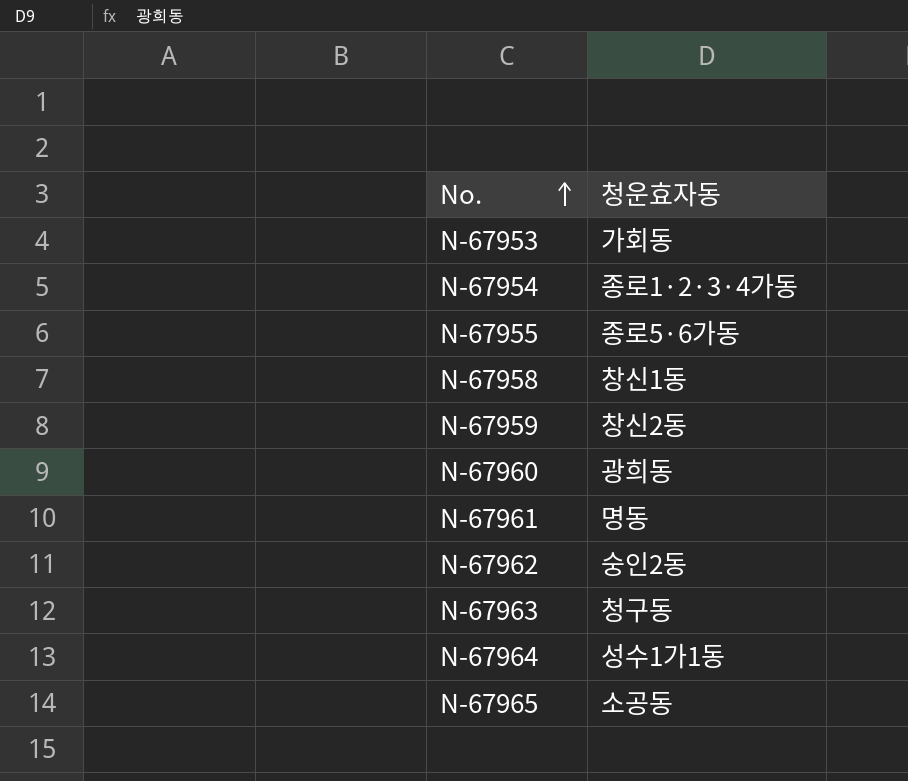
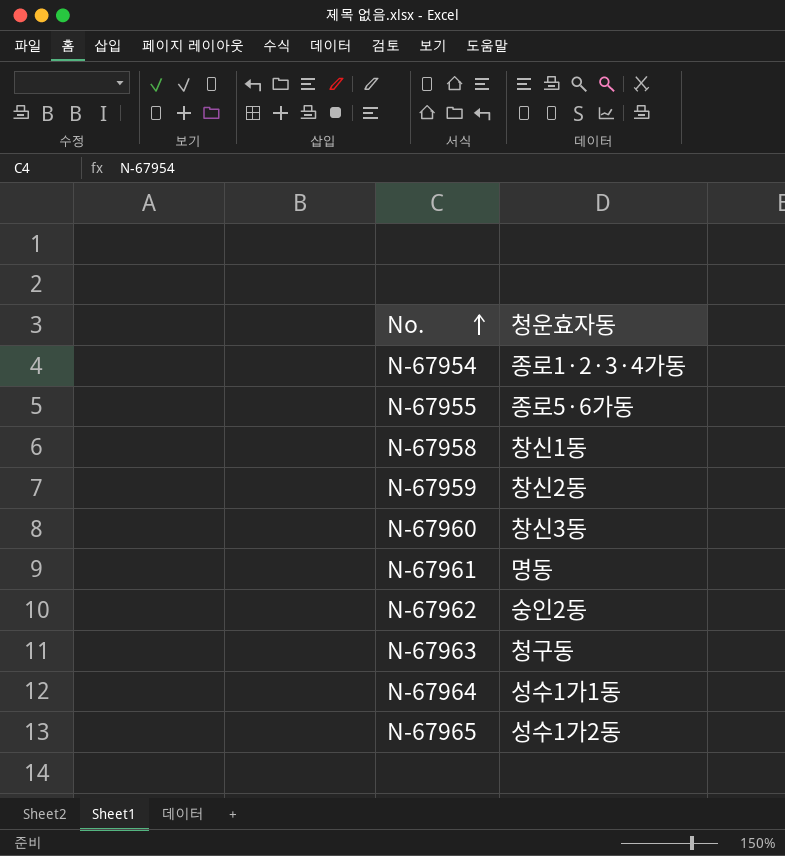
row N-67953: 가회동 -> none
N-67960 | 청운효자동: 광희동 -> 창신3동
N-67965 | 청운효자동: 소공동 -> 성수1가2동

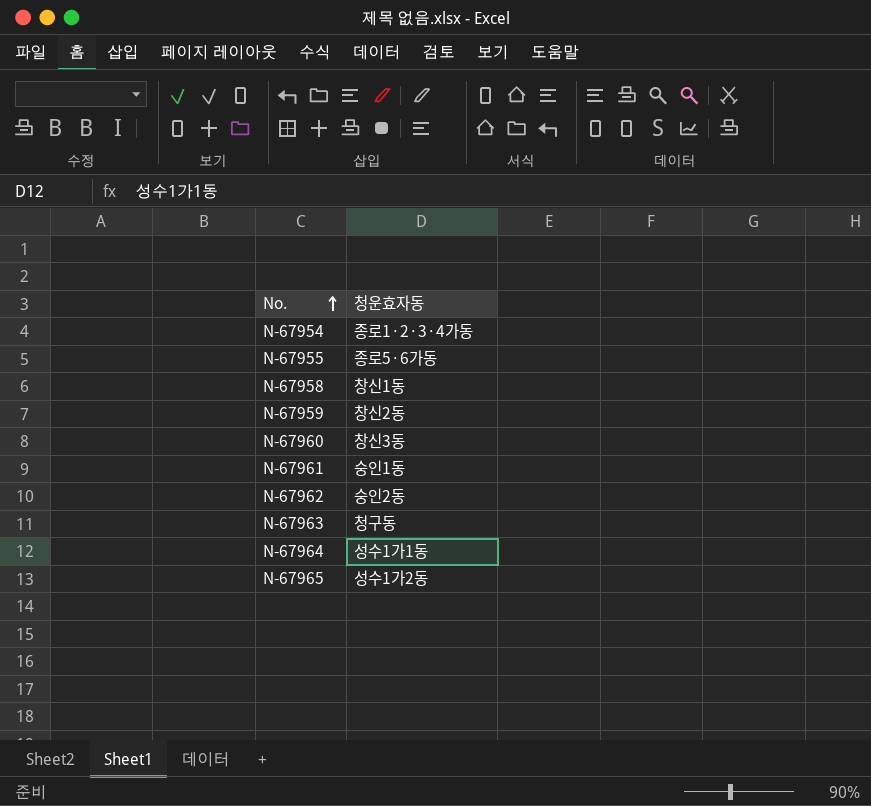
N-67961 | 청운효자동: 명동 -> 숭인1동

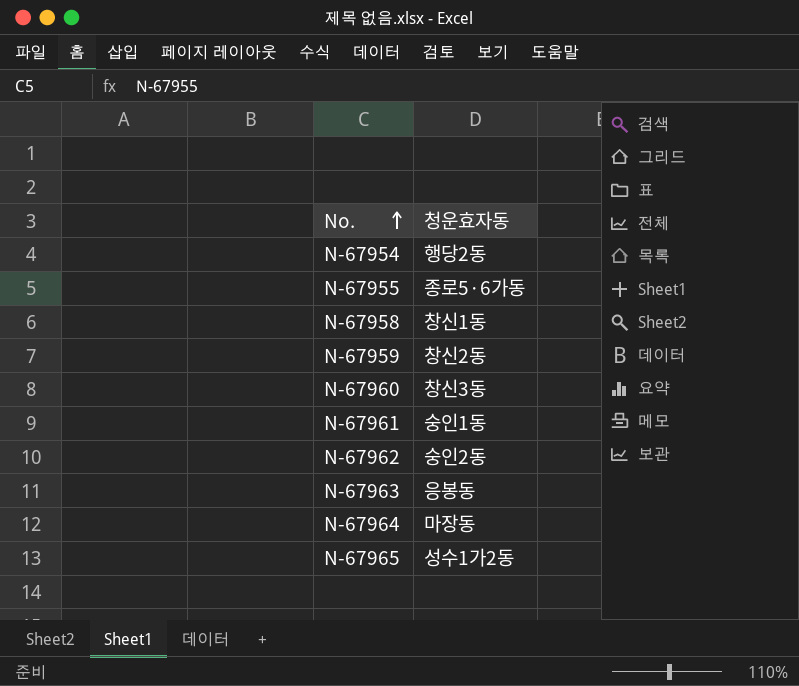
N-67954 | 청운효자동: 종로1·2·3·4가동 -> 행당2동
N-67963 | 청운효자동: 청구동 -> 응봉동
N-67964 | 청운효자동: 성수1가1동 -> 마장동

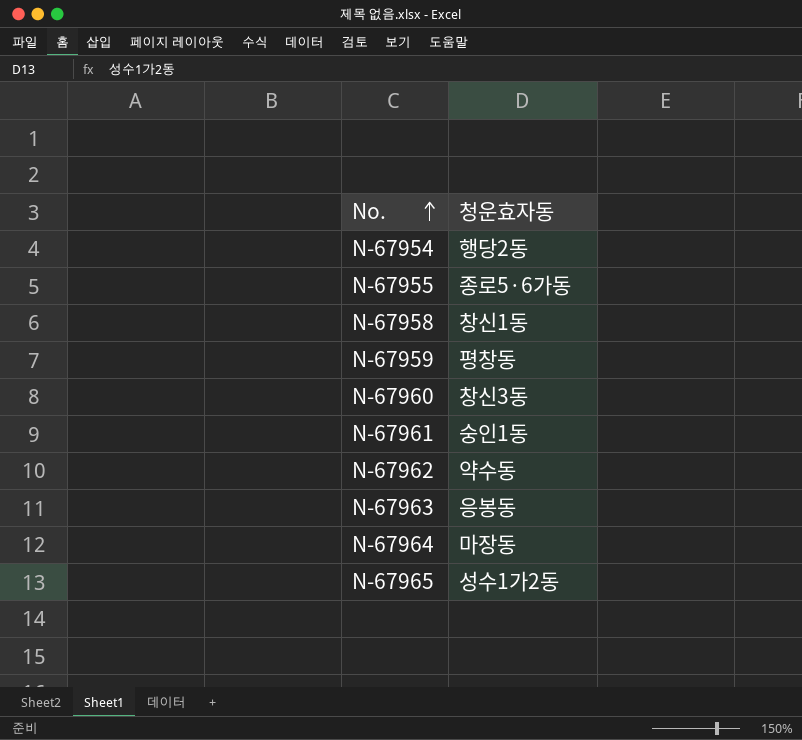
N-67959 | 청운효자동: 창신2동 -> 평창동
N-67962 | 청운효자동: 숭인2동 -> 약수동

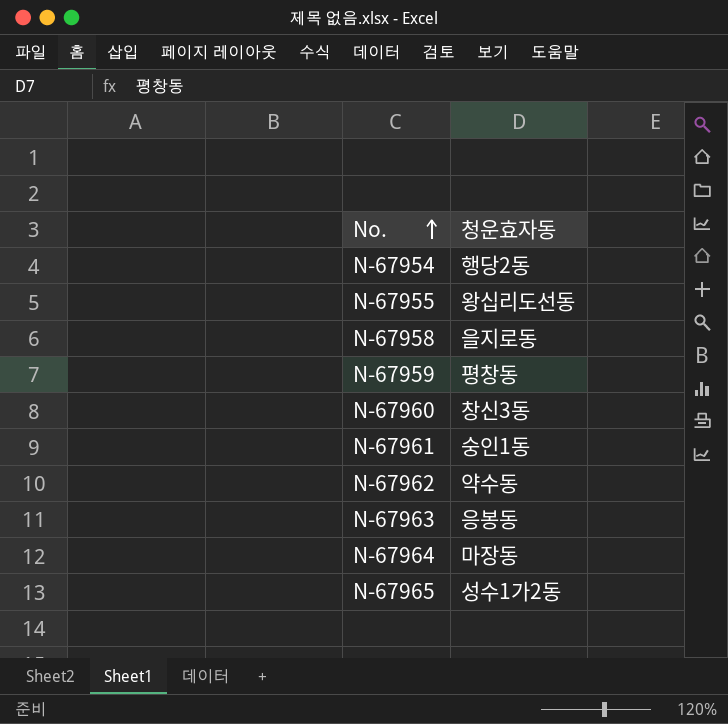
N-67955 | 청운효자동: 종로5·6가동 -> 왕십리도선동
N-67958 | 청운효자동: 창신1동 -> 을지로동

